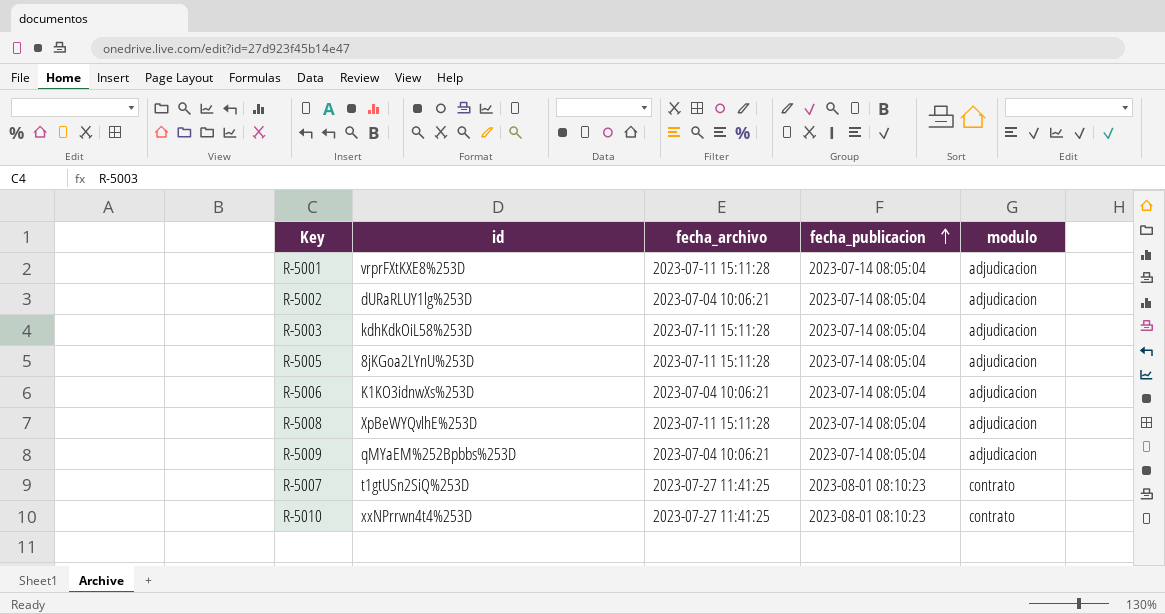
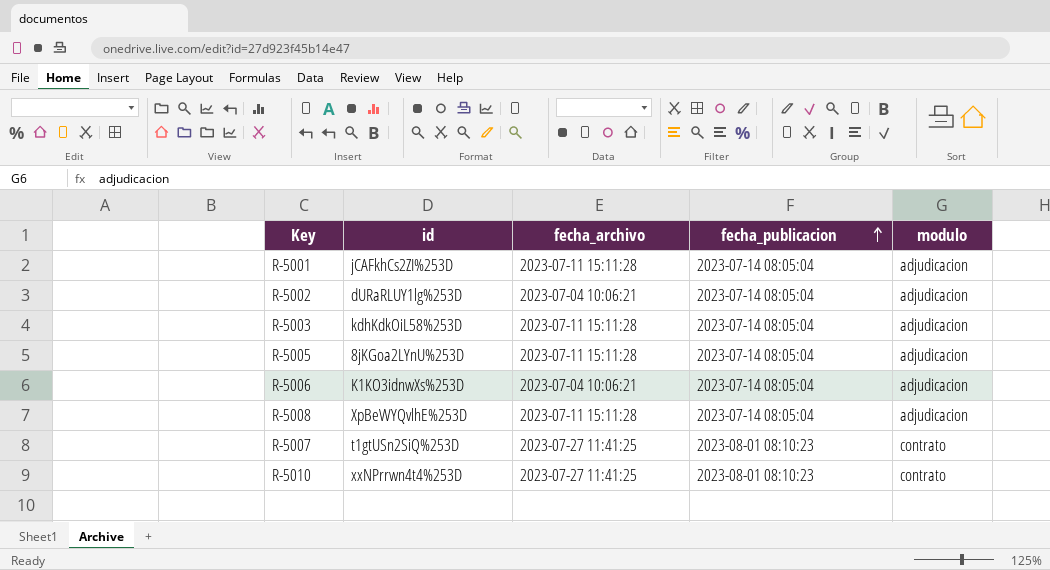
row R-5009: qMYaEM%252Bpbbs%253D | 2023-07-04 10:06:21 | 2023-07-14 08:05:04 | adjudicacion -> none
R-5001 | id: vrprFXtKXE8%253D -> jCAFkhCs2ZI%253D

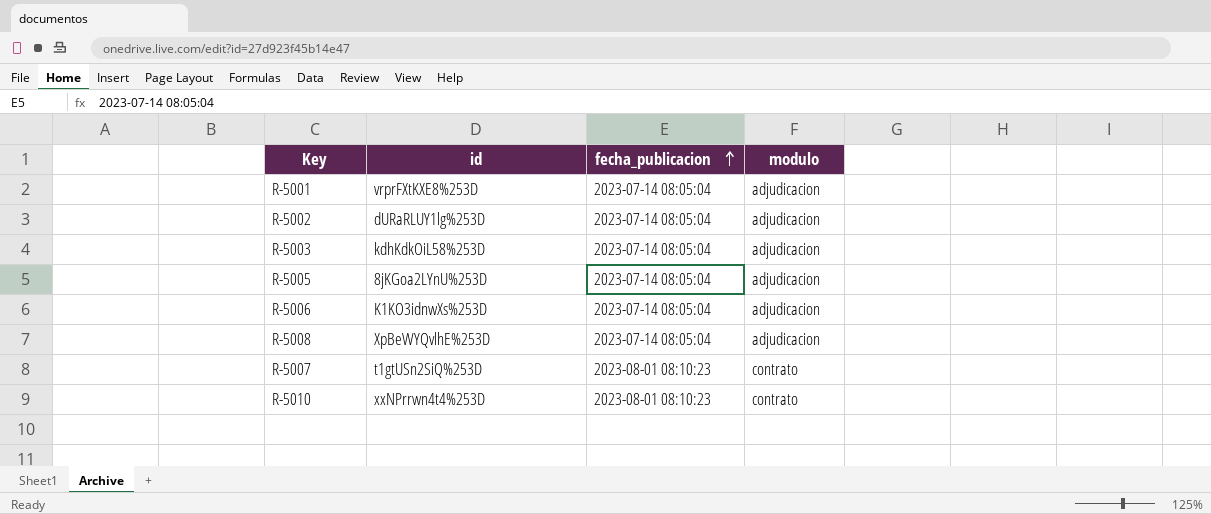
column fecha_archivo | position: 3 -> none
R-5001 | id: jCAFkhCs2ZI%253D -> vrprFXtKXE8%253D

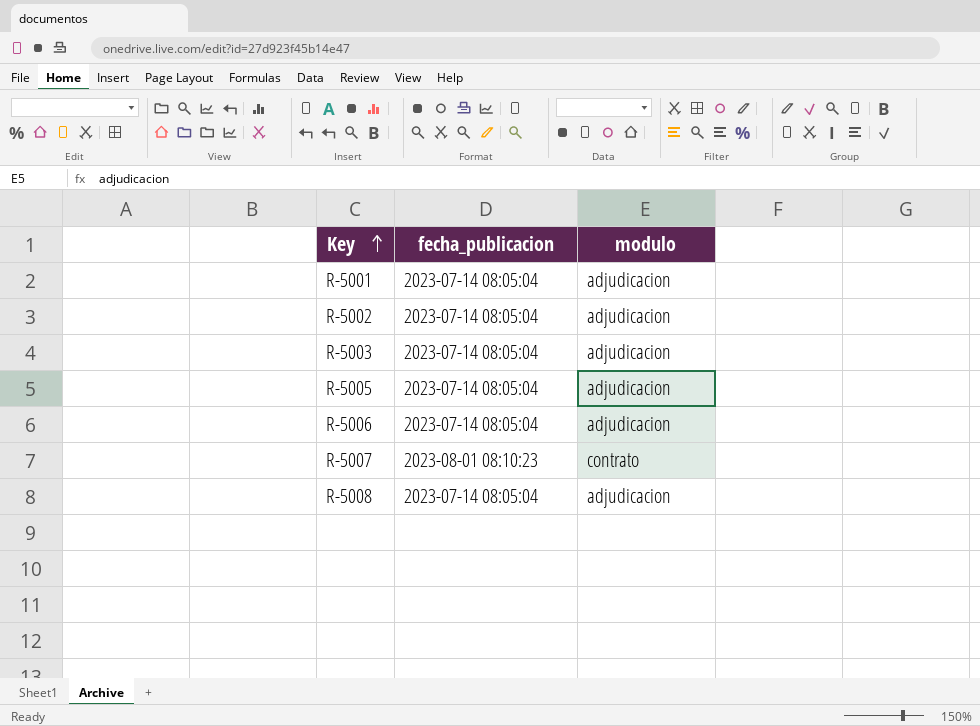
row order: fecha_publicacion ascending -> Key ascending
column id | position: 2 -> none
row R-5010: xxNPrrwn4t4%253D | 2023-08-01 08:10:23 | contrato -> none

